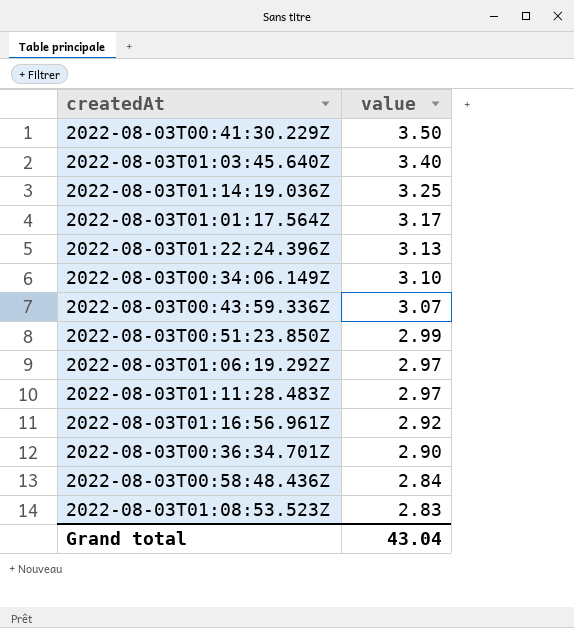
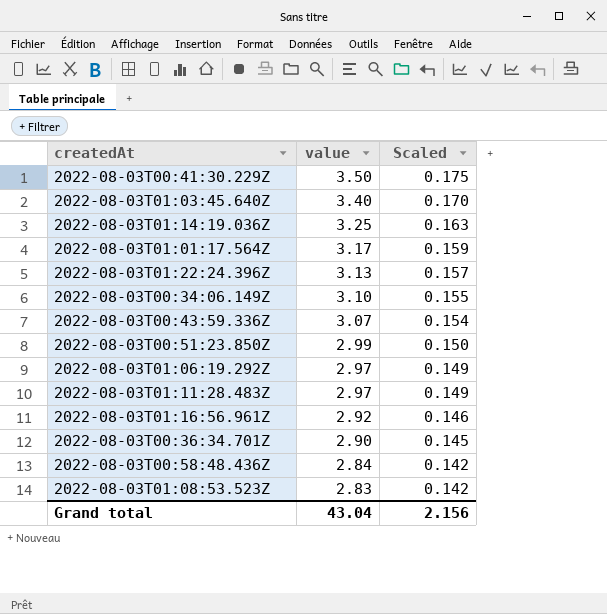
column Scaled | formula: none -> [value] * 0.05

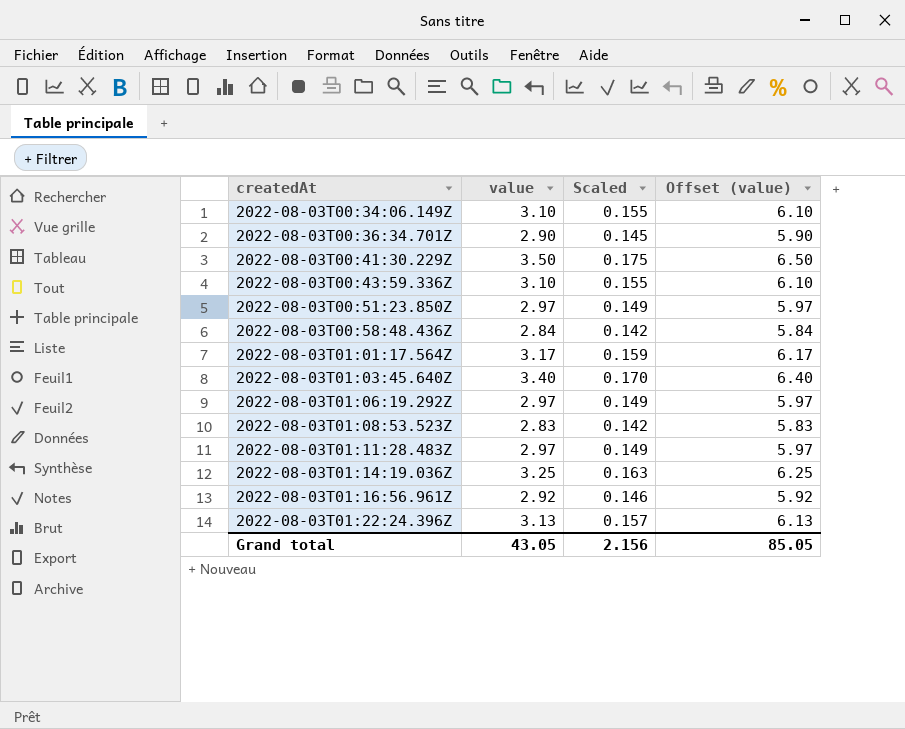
row order: value descending -> createdAt ascending
column Offset (value) | formula: none -> [value] + 3
2022-08-03T00:43:59.336Z | value: 3.07 -> 3.10
2022-08-03T00:43:59.336Z | Scaled: 0.154 -> 0.155
2022-08-03T00:51:23.850Z | value: 2.99 -> 2.97
2022-08-03T00:51:23.850Z | Scaled: 0.150 -> 0.149
Grand total | value: 43.04 -> 43.05

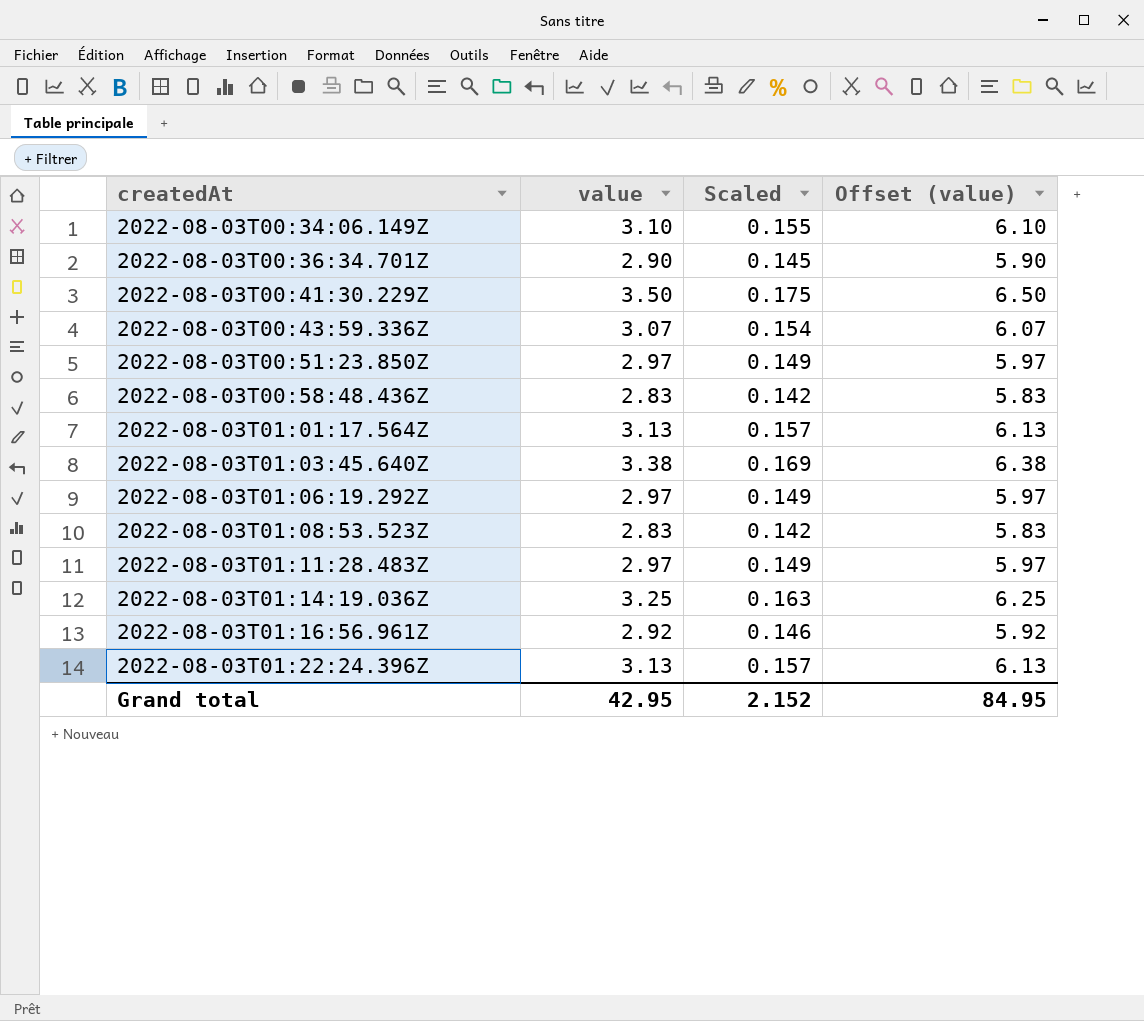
2022-08-03T00:43:59.336Z | value: 3.10 -> 3.07
2022-08-03T00:43:59.336Z | Scaled: 0.155 -> 0.154
2022-08-03T00:43:59.336Z | Offset (value): 6.10 -> 6.07
2022-08-03T00:58:48.436Z | value: 2.84 -> 2.83
2022-08-03T00:58:48.436Z | Offset (value): 5.84 -> 5.83
2022-08-03T01:01:17.564Z | value: 3.17 -> 3.13
2022-08-03T01:01:17.564Z | Scaled: 0.159 -> 0.157
2022-08-03T01:01:17.564Z | Offset (value): 6.17 -> 6.13
2022-08-03T01:03:45.640Z | value: 3.40 -> 3.38
2022-08-03T01:03:45.640Z | Scaled: 0.170 -> 0.169
2022-08-03T01:03:45.640Z | Offset (value): 6.40 -> 6.38
Grand total | value: 43.05 -> 42.95
Grand total | Scaled: 2.156 -> 2.152
Grand total | Offset (value): 85.05 -> 84.95

